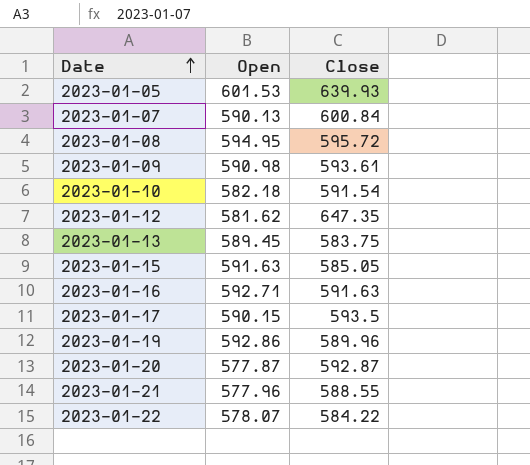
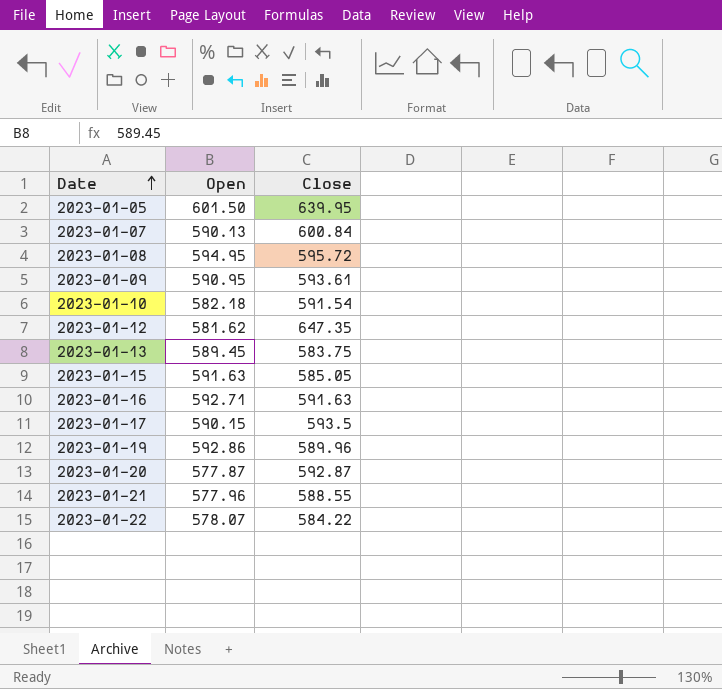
2023-01-05 | Open: 601.53 -> 601.50
2023-01-05 | Close: 639.93 -> 639.95
2023-01-09 | Open: 590.98 -> 590.95

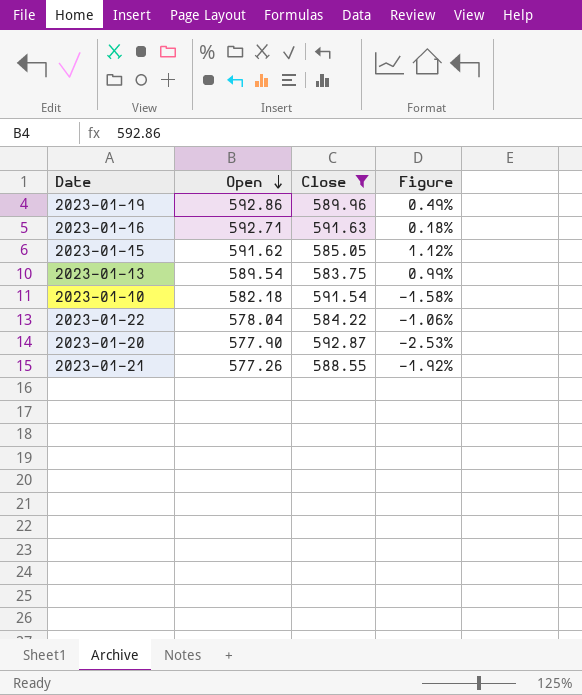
filter: none -> Close <= 592.87
row order: Date ascending -> Open descending
column Figure | formula: none -> ([Open] - [Close]) / [Close]
2023-01-15 | Open: 591.63 -> 591.62
2023-01-13 | Open: 589.45 -> 589.54
2023-01-22 | Open: 578.07 -> 578.04
2023-01-20 | Open: 577.87 -> 577.90
2023-01-21 | Open: 577.96 -> 577.26

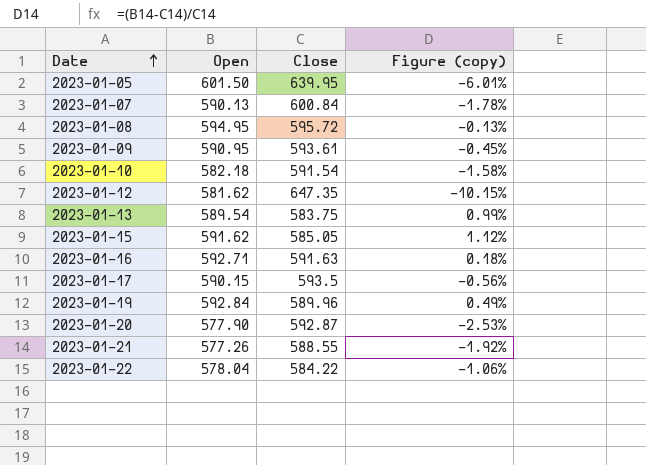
filter: Close <= 592.87 -> none
row order: Open descending -> Date ascending
column name: Figure -> Figure (copy)
2023-01-19 | Open: 592.86 -> 592.84

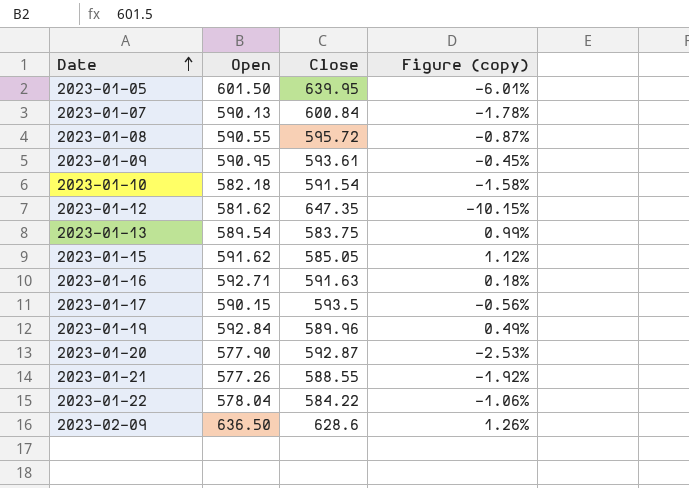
2023-01-08 | Open: 594.95 -> 590.55
2023-01-08 | Figure (copy): -0.13% -> -0.87%
row 2023-02-09: none -> 636.50 | 628.6 | 1.26%

